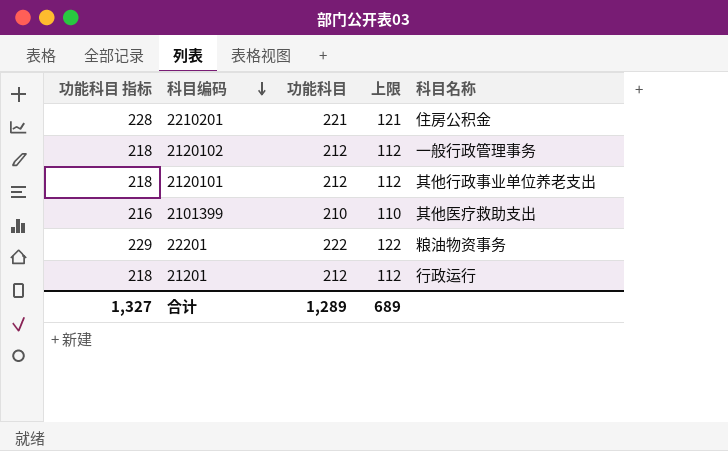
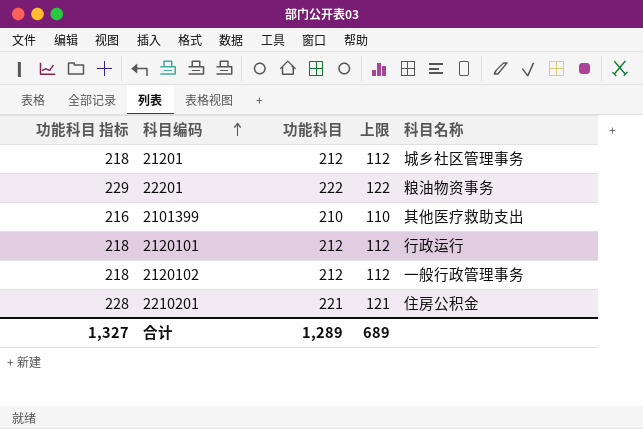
row order: 科目编码 descending -> 科目编码 ascending
21201 | 科目名称: 行政运行 -> 城乡社区管理事务
2120101 | 科目名称: 其他行政事业单位养老支出 -> 行政运行

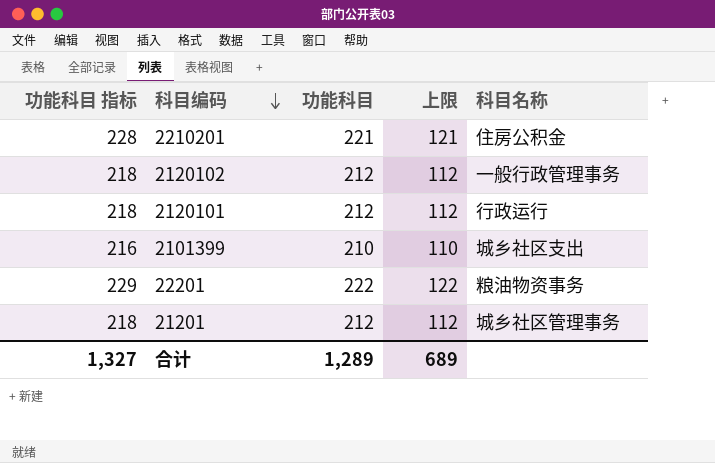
row order: 科目编码 ascending -> 科目编码 descending
2101399 | 科目名称: 其他医疗救助支出 -> 城乡社区支出

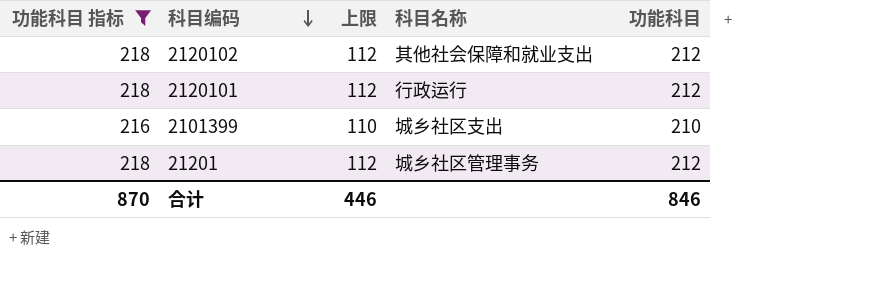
filter: none -> 功能科目 指标 <= 218
column 功能科目 | position: 3 -> 5
2120102 | 科目名称: 一般行政管理事务 -> 其他社会保障和就业支出
合计 | 功能科目 指标: 1,327 -> 870
合计 | 上限: 689 -> 446
合计 | 功能科目: 1,289 -> 846

